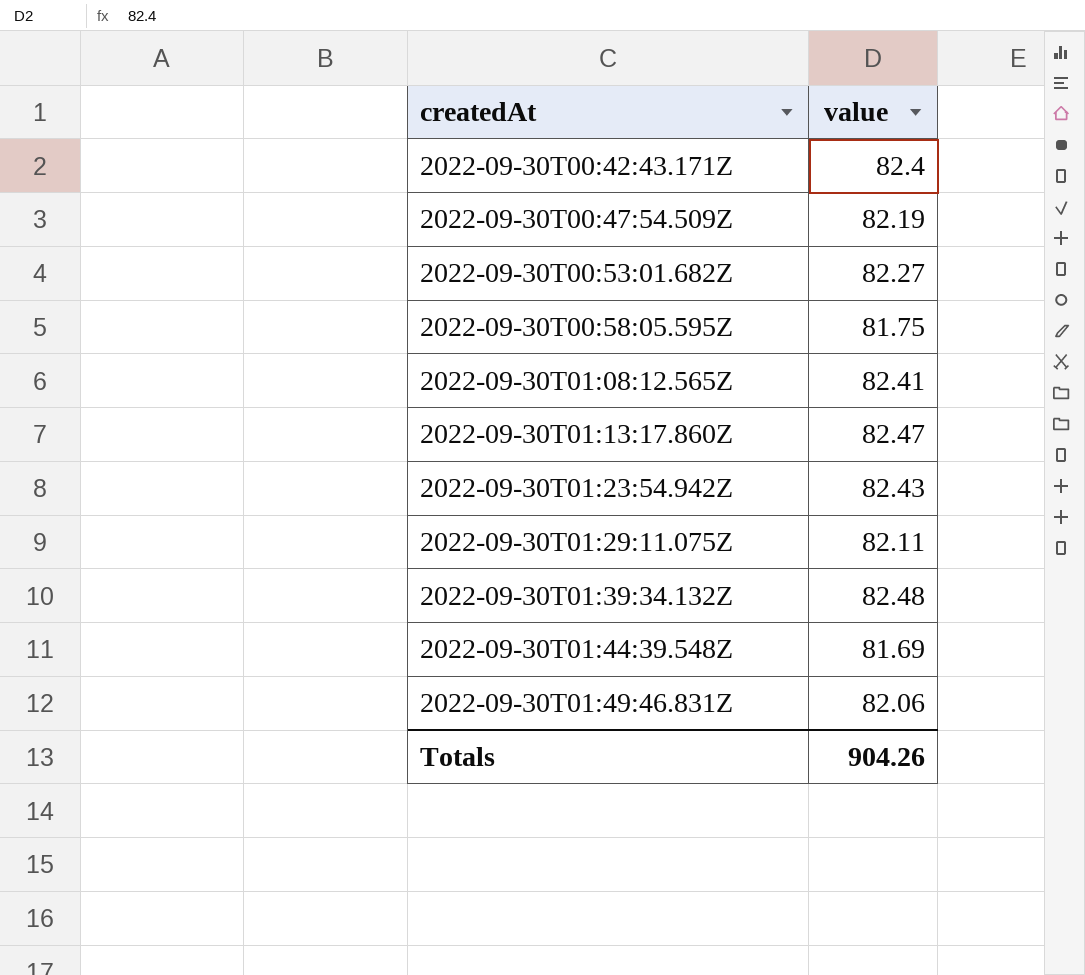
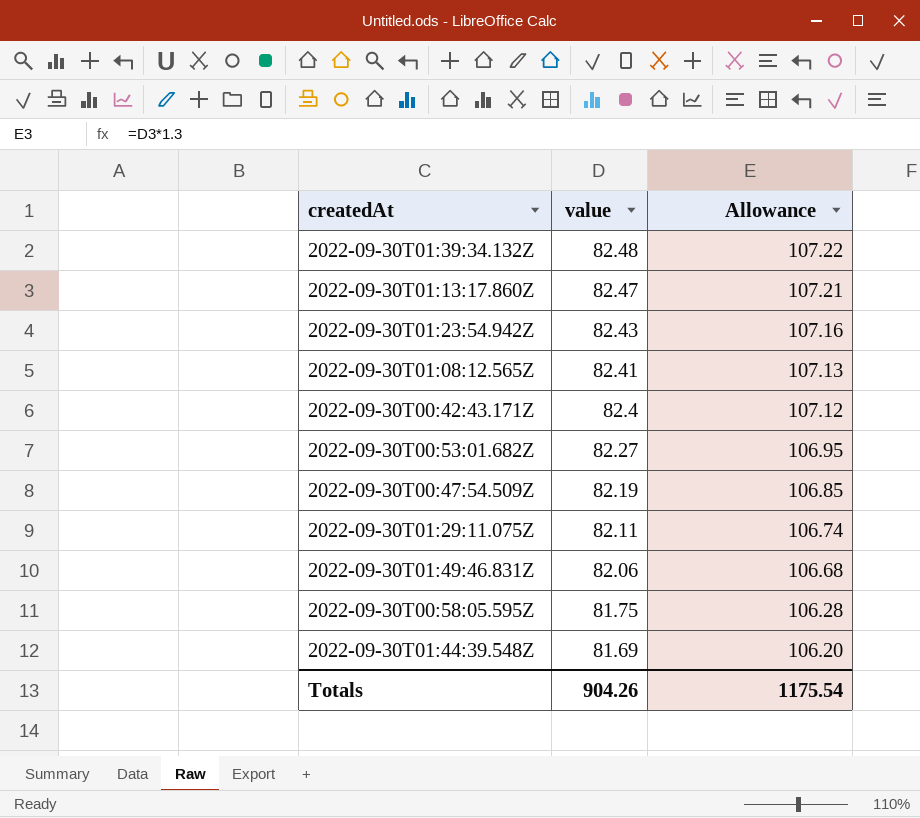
row order: createdAt ascending -> value descending
column Allowance | formula: none -> [value] * 1.3

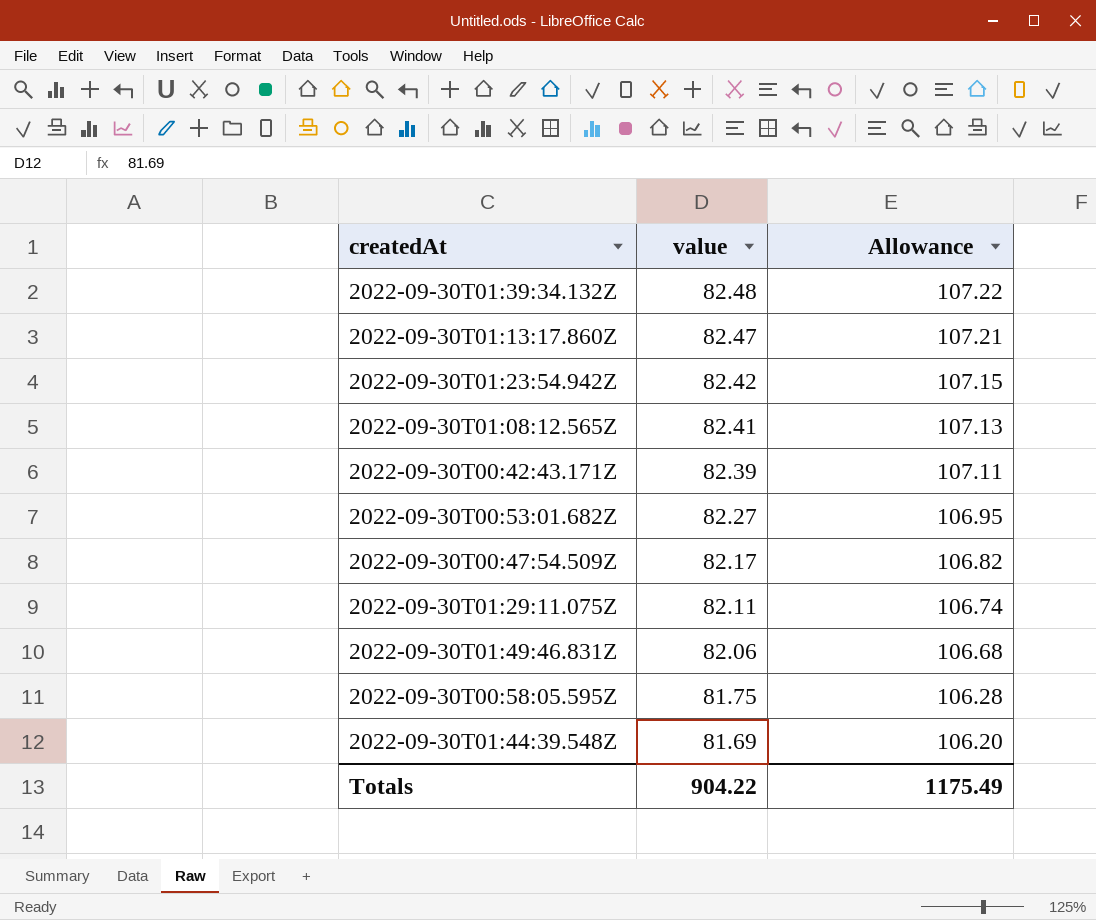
2022-09-30T01:23:54.942Z | value: 82.43 -> 82.42
2022-09-30T01:23:54.942Z | Allowance: 107.16 -> 107.15
2022-09-30T00:42:43.171Z | value: 82.4 -> 82.39
2022-09-30T00:42:43.171Z | Allowance: 107.12 -> 107.11
2022-09-30T00:47:54.509Z | value: 82.19 -> 82.17
2022-09-30T00:47:54.509Z | Allowance: 106.85 -> 106.82
Totals | value: 904.26 -> 904.22
Totals | Allowance: 1175.54 -> 1175.49

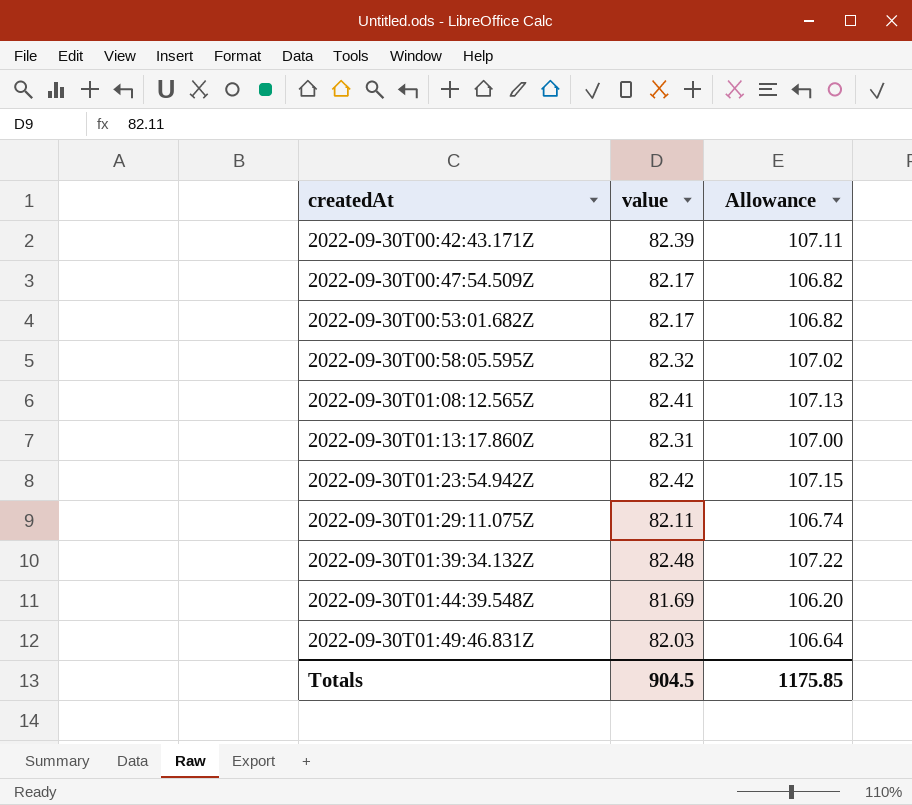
row order: value descending -> createdAt ascending
2022-09-30T00:53:01.682Z | value: 82.27 -> 82.17
2022-09-30T00:53:01.682Z | Allowance: 106.95 -> 106.82
2022-09-30T00:58:05.595Z | value: 81.75 -> 82.32
2022-09-30T00:58:05.595Z | Allowance: 106.28 -> 107.02
2022-09-30T01:13:17.860Z | value: 82.47 -> 82.31
2022-09-30T01:13:17.860Z | Allowance: 107.21 -> 107.00
2022-09-30T01:49:46.831Z | value: 82.06 -> 82.03
2022-09-30T01:49:46.831Z | Allowance: 106.68 -> 106.64
Totals | value: 904.22 -> 904.5
Totals | Allowance: 1175.49 -> 1175.85

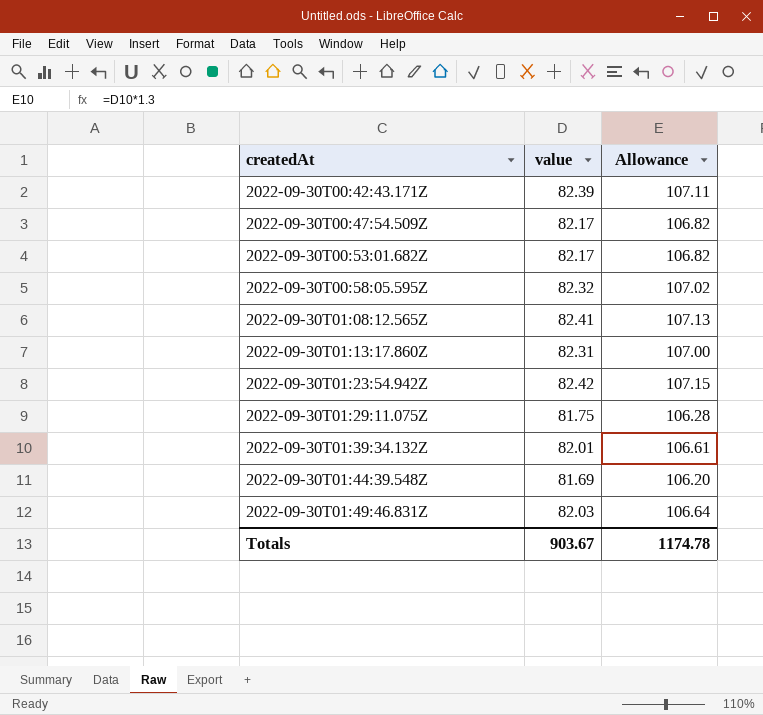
2022-09-30T01:29:11.075Z | value: 82.11 -> 81.75
2022-09-30T01:29:11.075Z | Allowance: 106.74 -> 106.28
2022-09-30T01:39:34.132Z | value: 82.48 -> 82.01
2022-09-30T01:39:34.132Z | Allowance: 107.22 -> 106.61
Totals | value: 904.5 -> 903.67
Totals | Allowance: 1175.85 -> 1174.78

